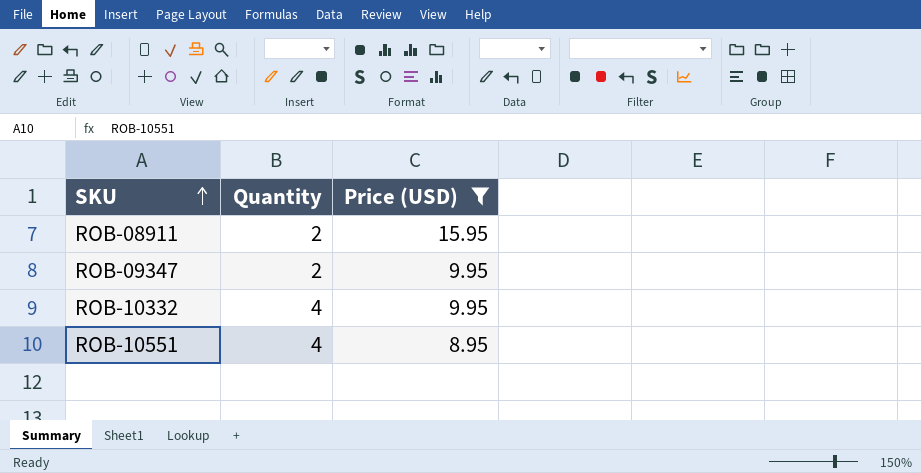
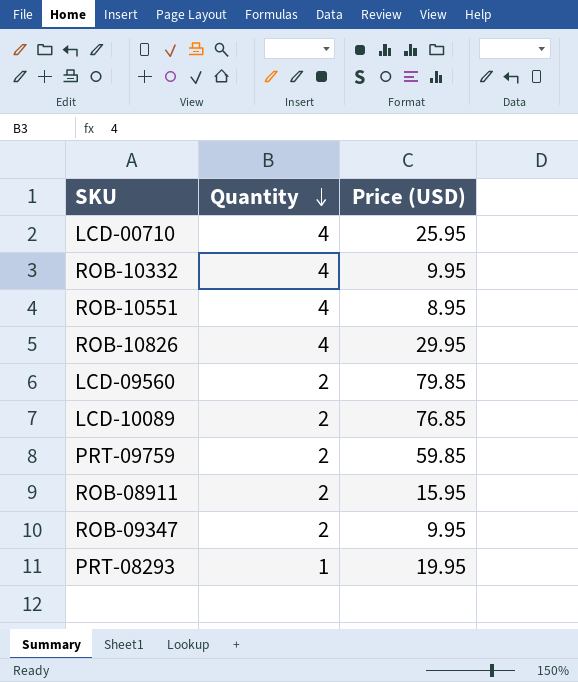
filter: Price (USD) <= 15.95 -> none
row order: SKU ascending -> Quantity descending

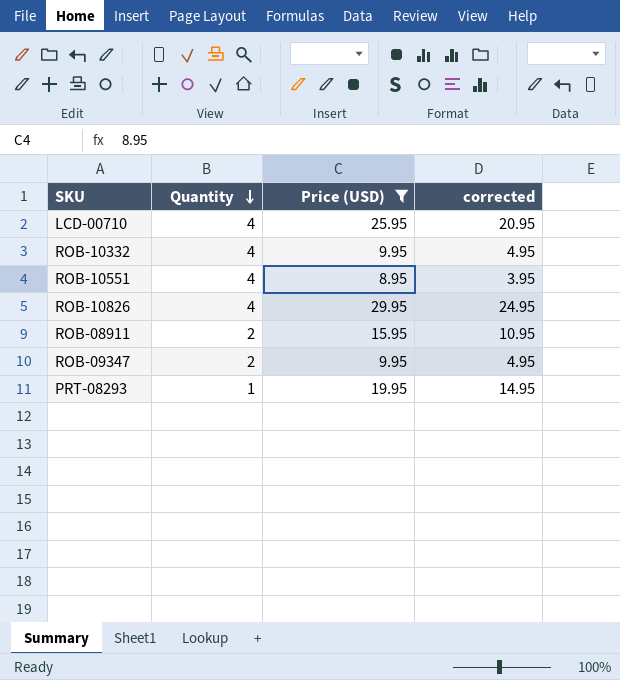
filter: none -> Price (USD) <= 29.95
column corrected | formula: none -> [Price (USD)] - 5

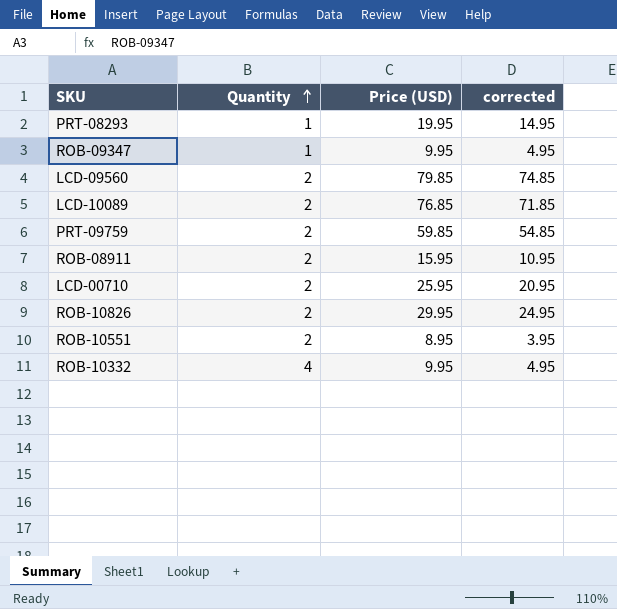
filter: Price (USD) <= 29.95 -> none
row order: Quantity descending -> Quantity ascending
ROB-09347 | Quantity: 2 -> 1
LCD-00710 | Quantity: 4 -> 2
ROB-10826 | Quantity: 4 -> 2
ROB-10551 | Quantity: 4 -> 2

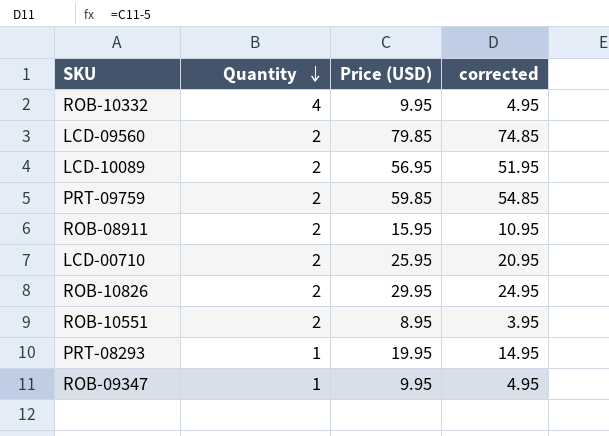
row order: Quantity ascending -> Quantity descending
LCD-10089 | Price (USD): 76.85 -> 56.95
LCD-10089 | corrected: 71.85 -> 51.95

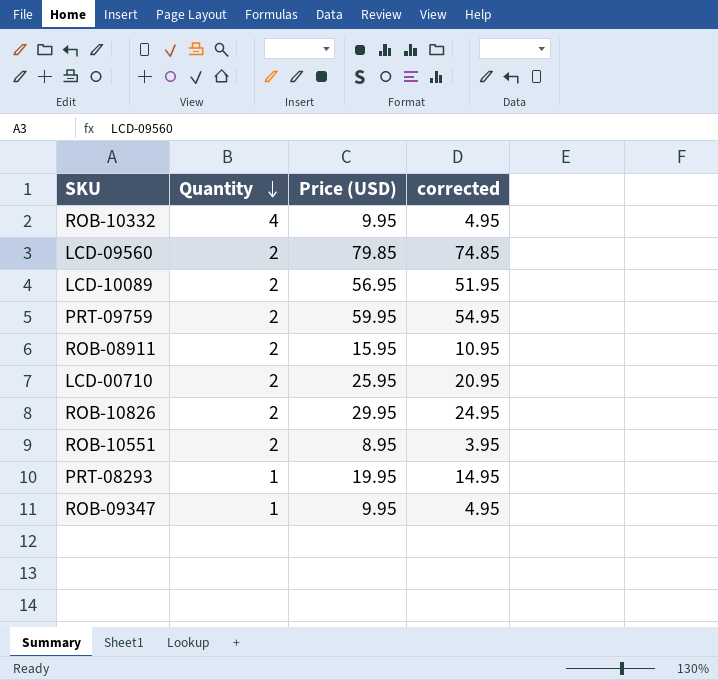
PRT-09759 | Price (USD): 59.85 -> 59.95
PRT-09759 | corrected: 54.85 -> 54.95

